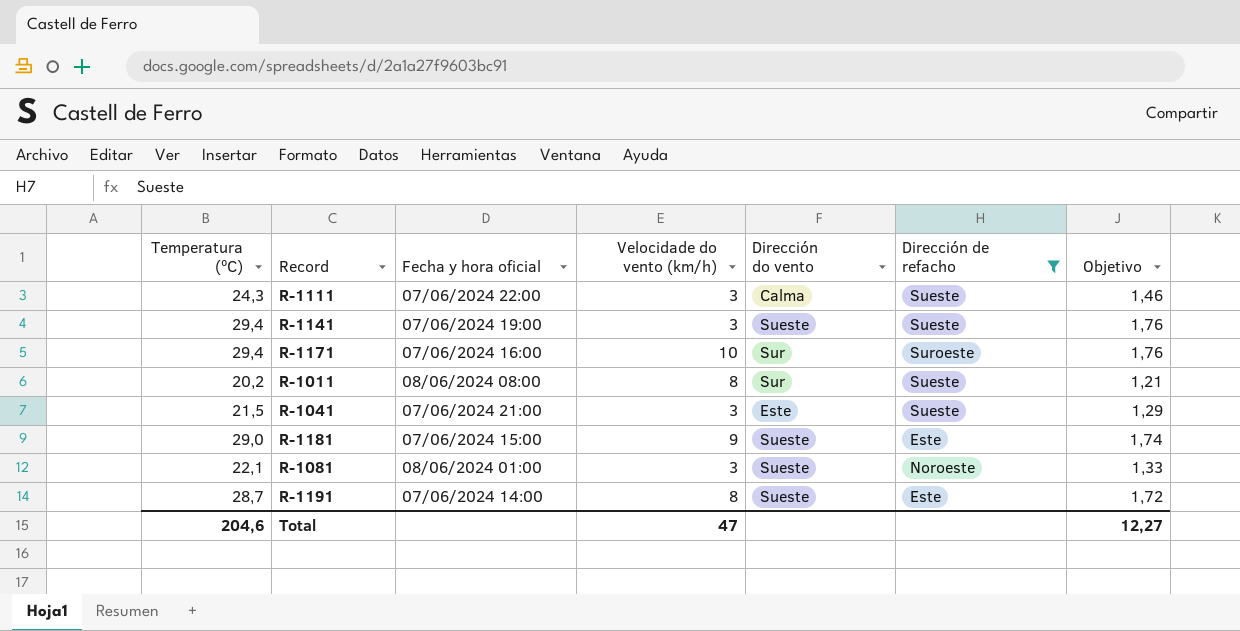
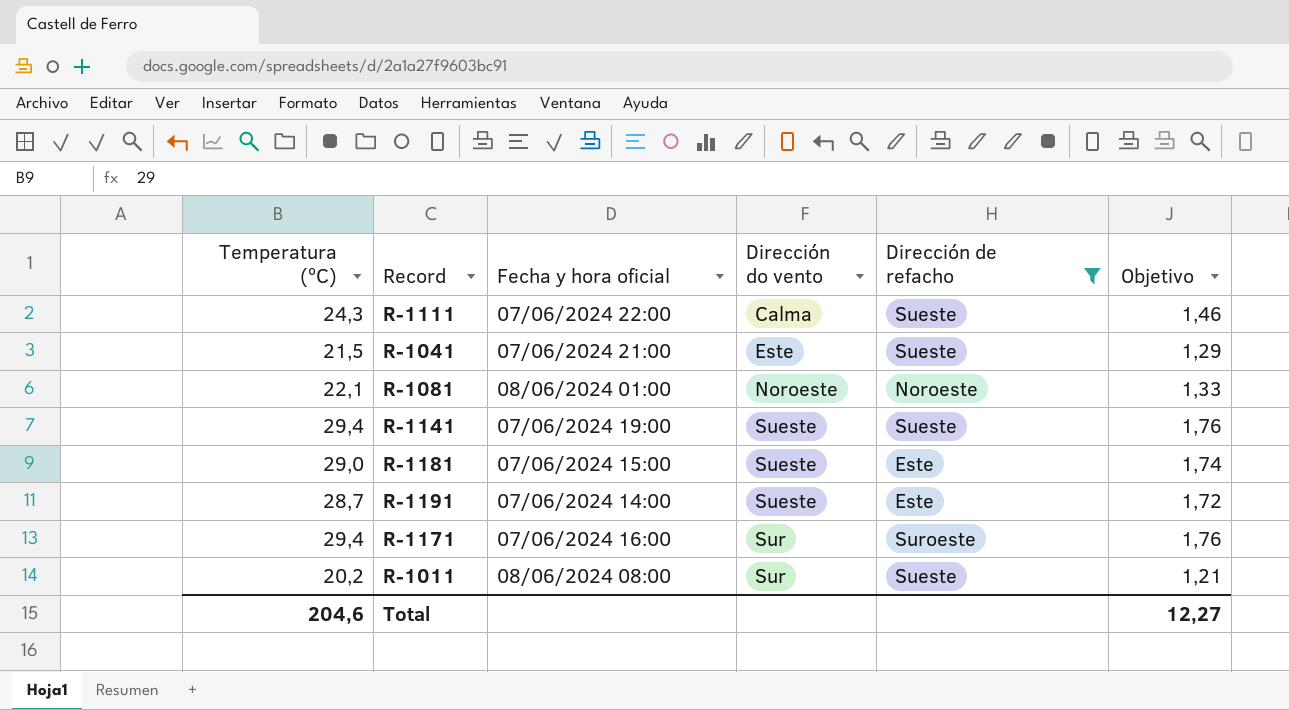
row order: none -> Dirección do vento ascending
column Velocidade do vento (km/h) | position: 4 -> none
R-1081 | Dirección do vento: Sueste -> Noroeste

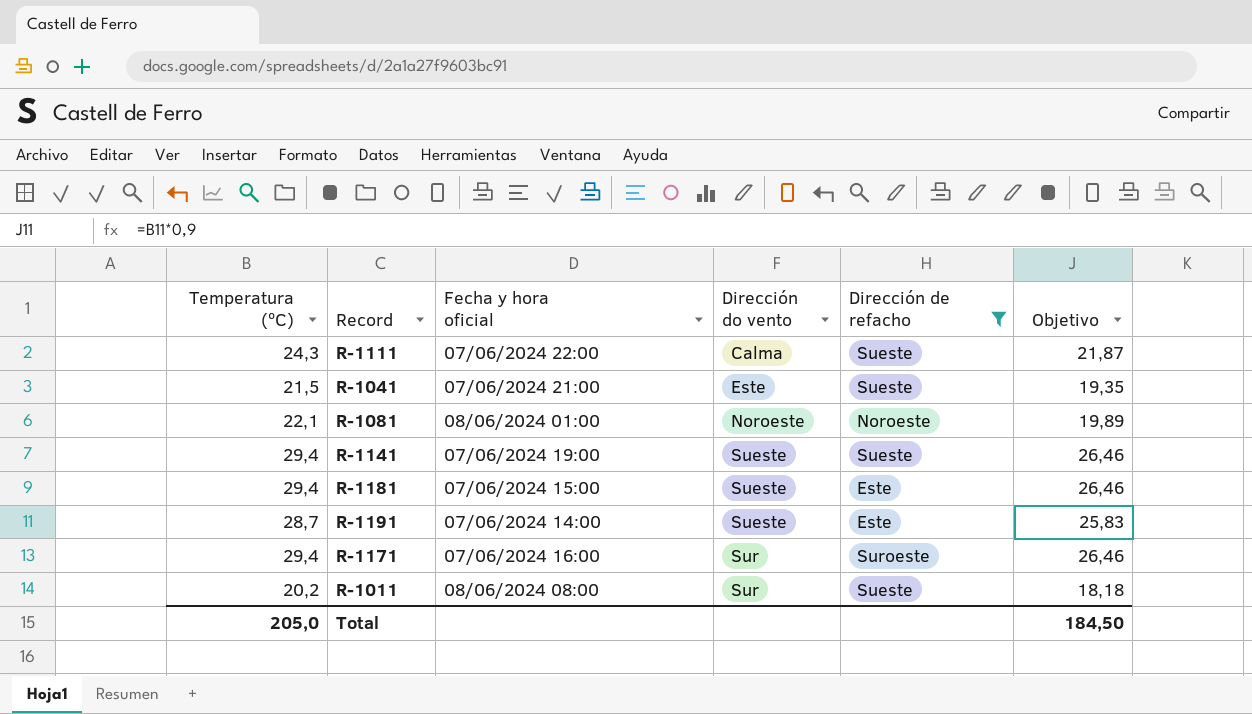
column Objetivo | formula: [Temperatura (ºC)] * 0,06 -> [Temperatura (ºC)] * 0,9
R-1181 | Temperatura (ºC): 29,0 -> 29,4
Total | Temperatura (ºC): 204,6 -> 205,0
Total | Objetivo: 12,27 -> 184,50

